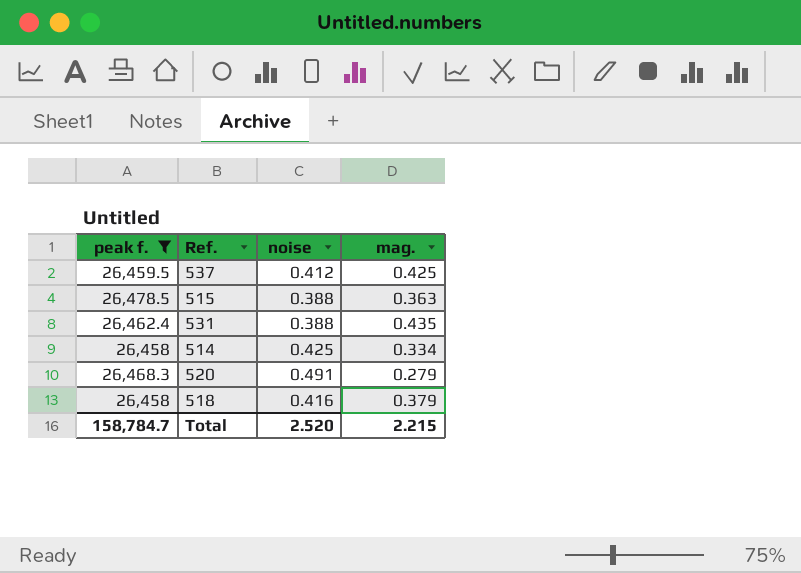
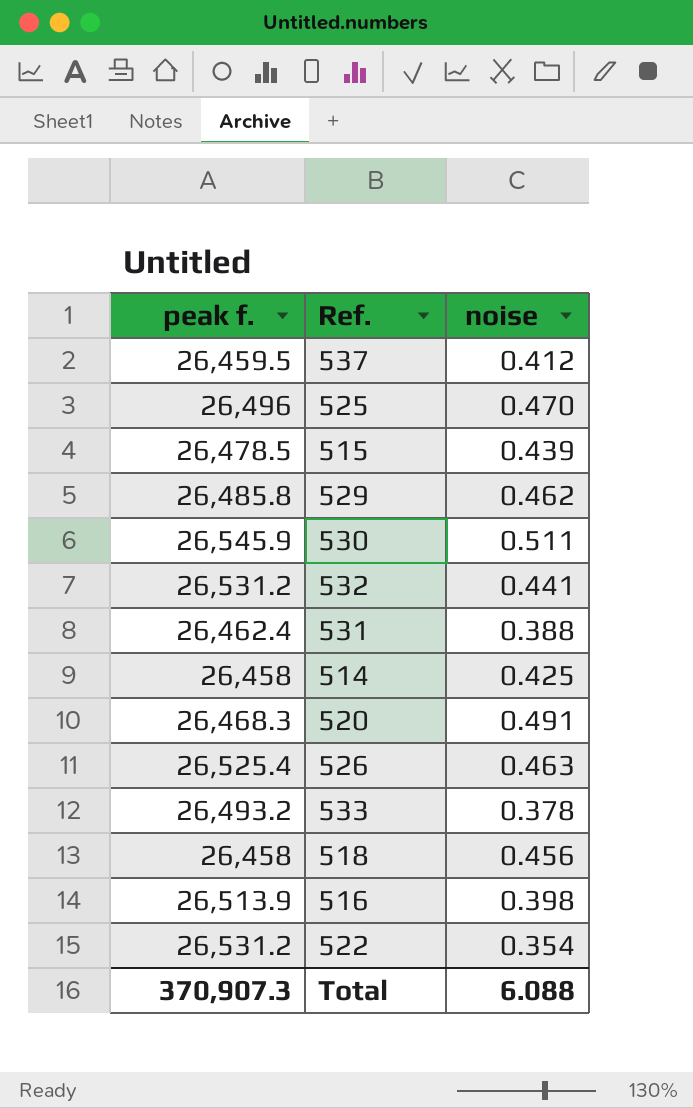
filter: peak f. <= 26,478.5 -> none
column mag. | position: 4 -> none
515 | noise: 0.388 -> 0.439
518 | noise: 0.416 -> 0.456
Total | peak f.: 158,784.7 -> 370,907.3
Total | noise: 2.520 -> 6.088

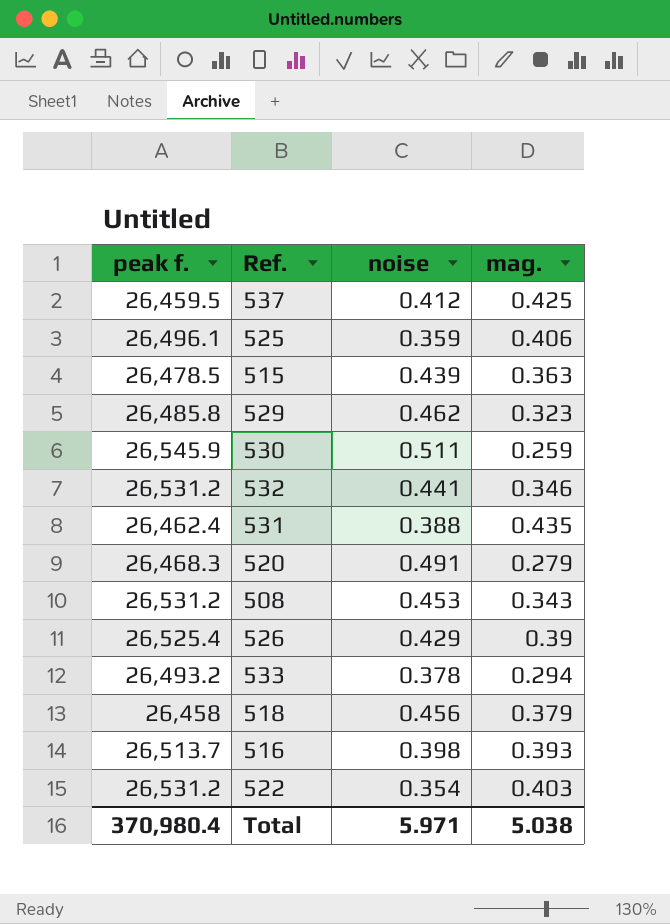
column mag. | position: none -> 4
row 514: 26,458 | 0.425 -> none
525 | peak f.: 26,496 -> 26,496.1
525 | noise: 0.470 -> 0.359
row 508: none -> 26,531.2 | 0.453 | 0.343
526 | noise: 0.463 -> 0.429
516 | peak f.: 26,513.9 -> 26,513.7
Total | peak f.: 370,907.3 -> 370,980.4
Total | noise: 6.088 -> 5.971

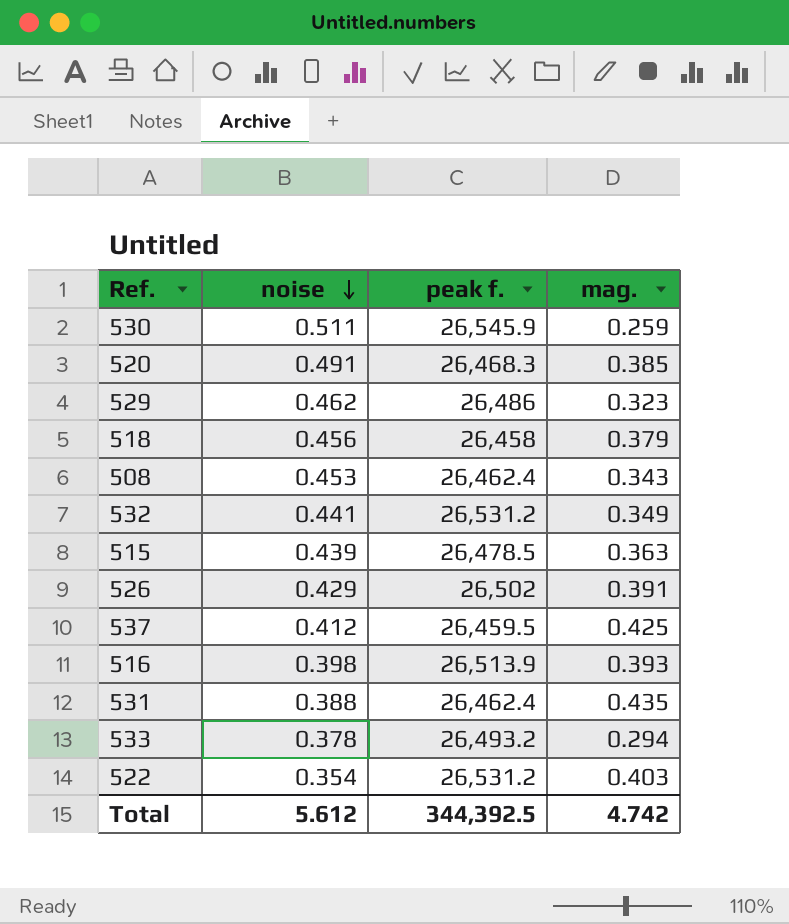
row order: none -> noise descending
column peak f. | position: 1 -> 3
row 525: 26,496.1 | 0.359 | 0.406 -> none
520 | mag.: 0.279 -> 0.385
529 | peak f.: 26,485.8 -> 26,486
508 | peak f.: 26,531.2 -> 26,462.4
532 | mag.: 0.346 -> 0.349
526 | peak f.: 26,525.4 -> 26,502
526 | mag.: 0.39 -> 0.391
516 | peak f.: 26,513.7 -> 26,513.9
Total | noise: 5.971 -> 5.612
Total | peak f.: 370,980.4 -> 344,392.5
Total | mag.: 5.038 -> 4.742

